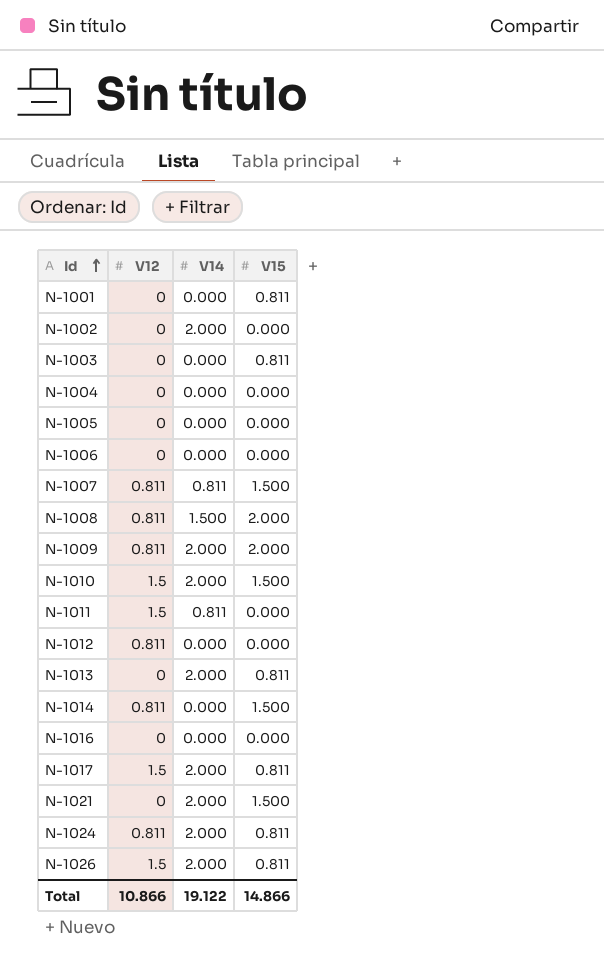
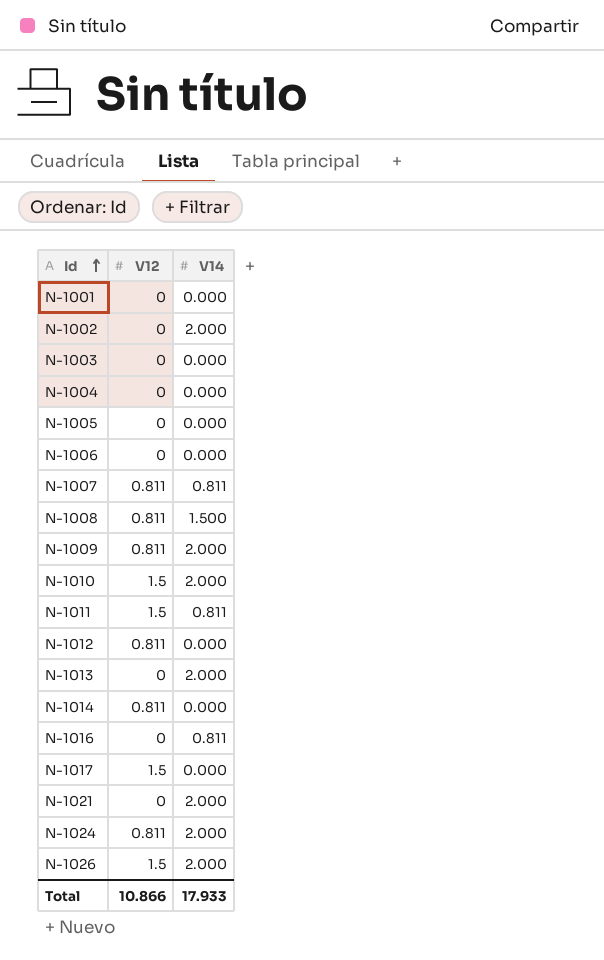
column V15 | position: 4 -> none
N-1016 | V14: 0.000 -> 0.811
N-1017 | V14: 2.000 -> 0.000
Total | V14: 19.122 -> 17.933

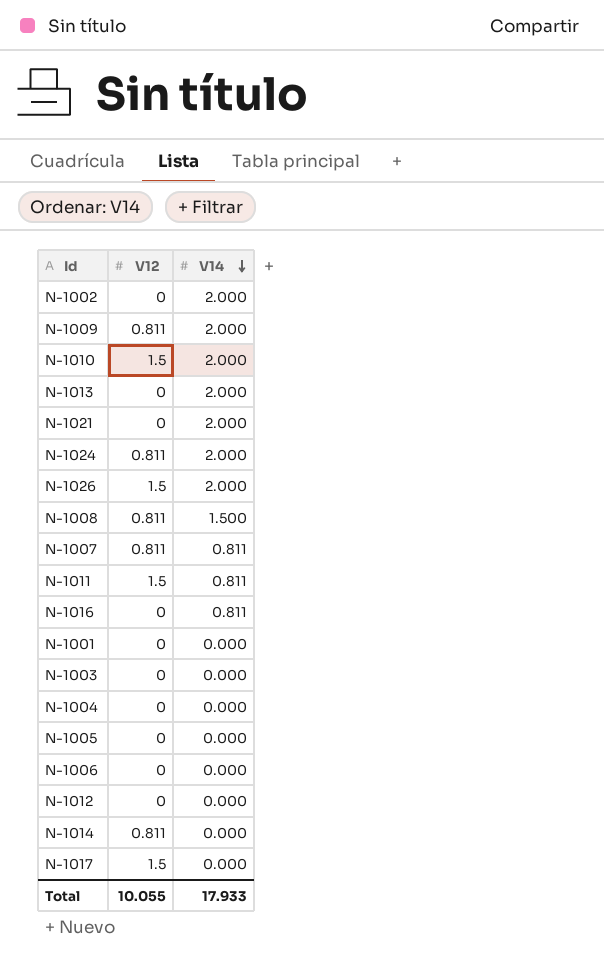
row order: Id ascending -> V14 descending
N-1012 | V12: 0.811 -> 0
Total | V12: 10.866 -> 10.055

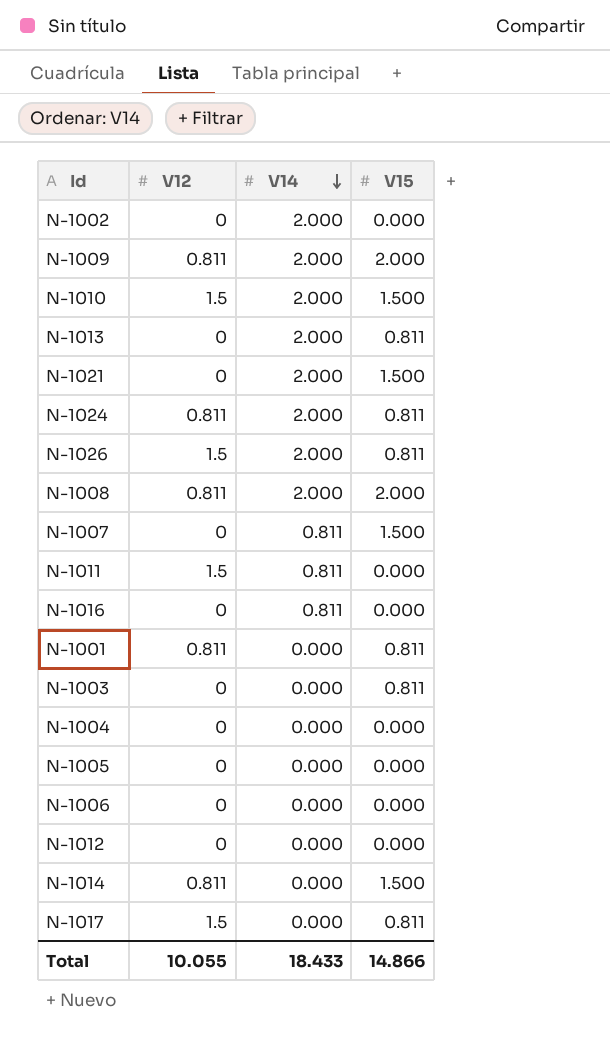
column V15 | position: none -> 4
N-1008 | V14: 1.500 -> 2.000
N-1007 | V12: 0.811 -> 0
N-1001 | V12: 0 -> 0.811
Total | V14: 17.933 -> 18.433

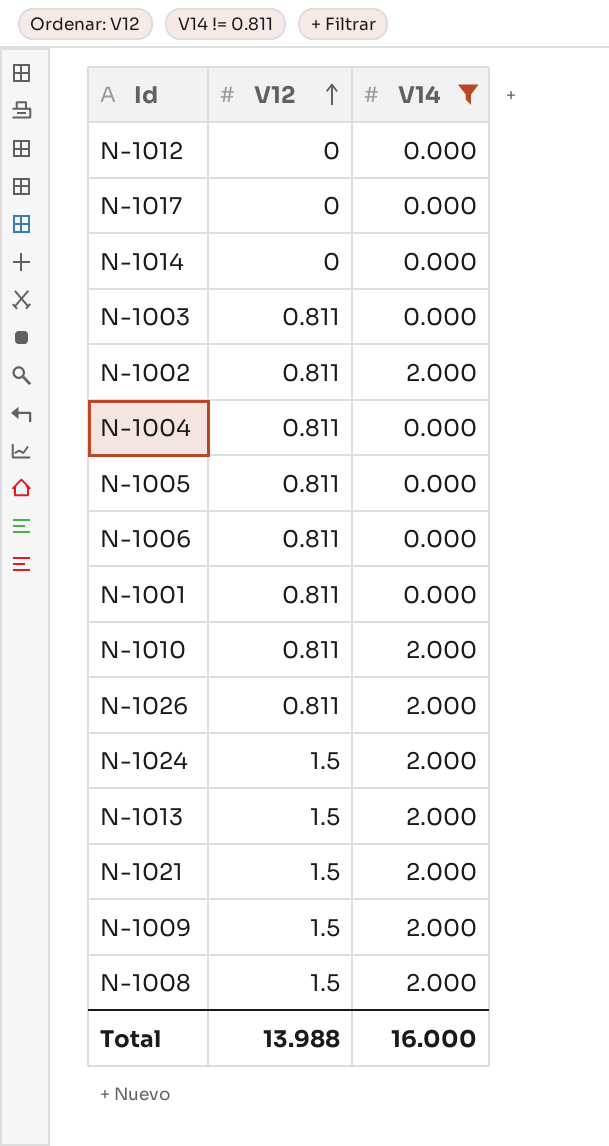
filter: none -> V14 != 0.811
row order: V14 descending -> V12 ascending
column V15 | position: 4 -> none
N-1017 | V12: 1.5 -> 0
N-1014 | V12: 0.811 -> 0
N-1003 | V12: 0 -> 0.811
N-1002 | V12: 0 -> 0.811
N-1004 | V12: 0 -> 0.811
N-1005 | V12: 0 -> 0.811
N-1006 | V12: 0 -> 0.811
N-1010 | V12: 1.5 -> 0.811
N-1026 | V12: 1.5 -> 0.811
N-1024 | V12: 0.811 -> 1.5
N-1013 | V12: 0 -> 1.5
N-1021 | V12: 0 -> 1.5
N-1009 | V12: 0.811 -> 1.5
N-1008 | V12: 0.811 -> 1.5
Total | V12: 10.055 -> 13.988
Total | V14: 18.433 -> 16.000

